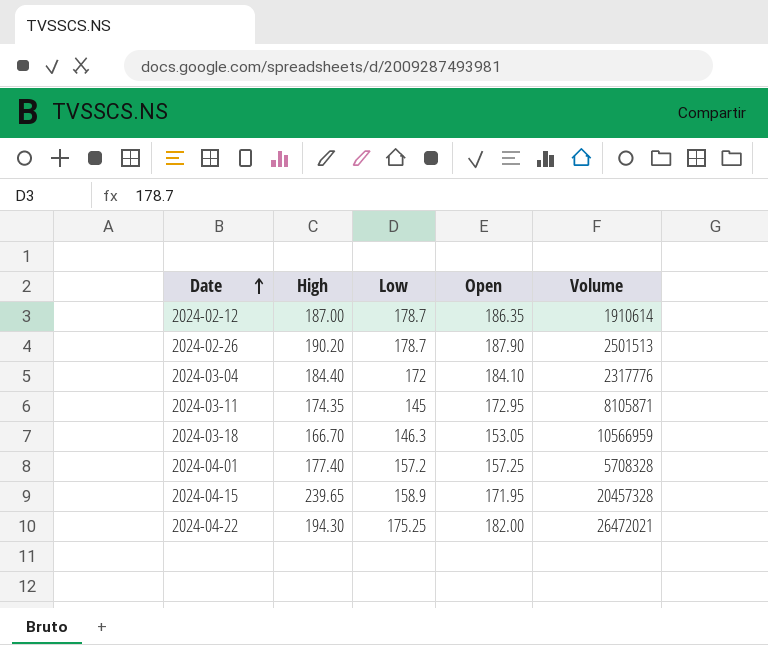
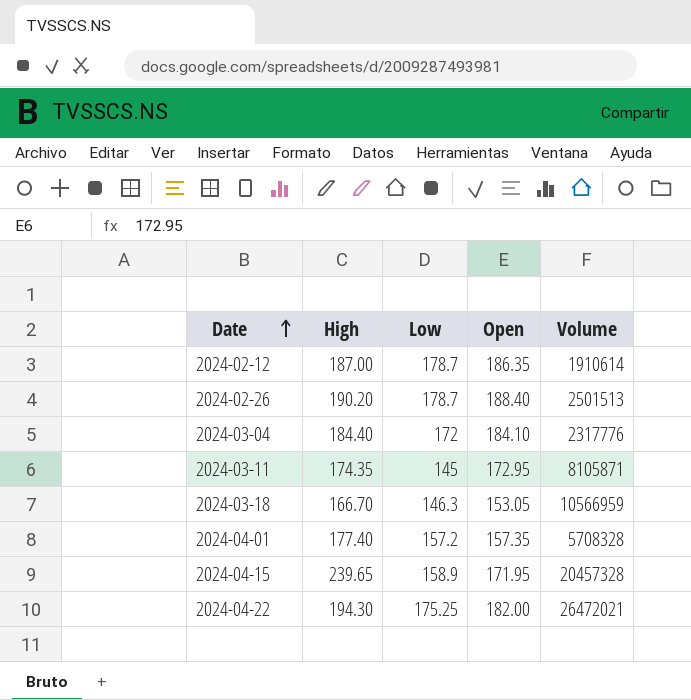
2024-02-26 | Open: 187.90 -> 188.40
2024-04-01 | Open: 157.25 -> 157.35

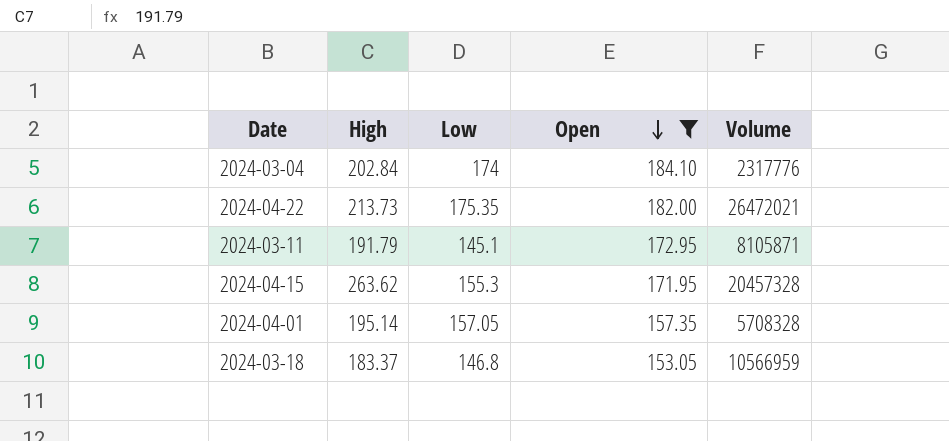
filter: none -> Open <= 184.10
row order: Date ascending -> Open descending
2024-03-04 | High: 184.40 -> 202.84
2024-03-04 | Low: 172 -> 174
2024-04-22 | High: 194.30 -> 213.73
2024-04-22 | Low: 175.25 -> 175.35
2024-03-11 | High: 174.35 -> 191.79
2024-03-11 | Low: 145 -> 145.1
2024-04-15 | High: 239.65 -> 263.62
2024-04-15 | Low: 158.9 -> 155.3
2024-04-01 | High: 177.40 -> 195.14
2024-04-01 | Low: 157.2 -> 157.05
2024-03-18 | High: 166.70 -> 183.37
2024-03-18 | Low: 146.3 -> 146.8

